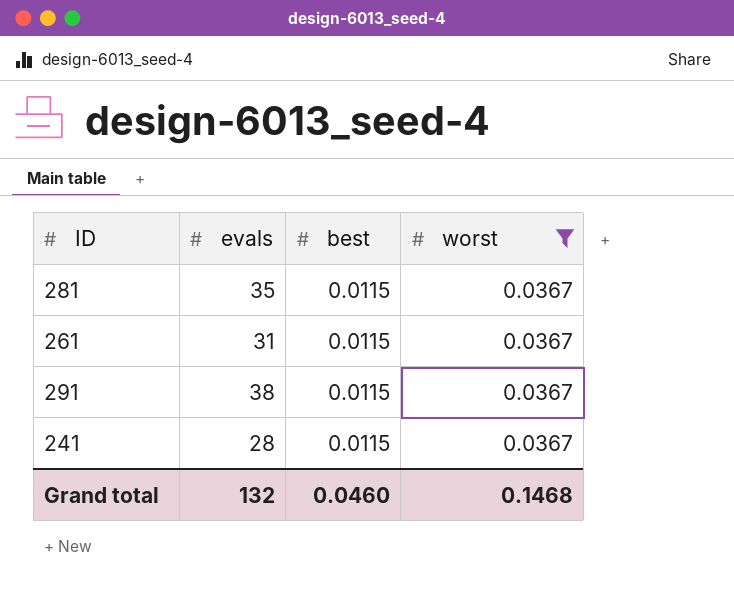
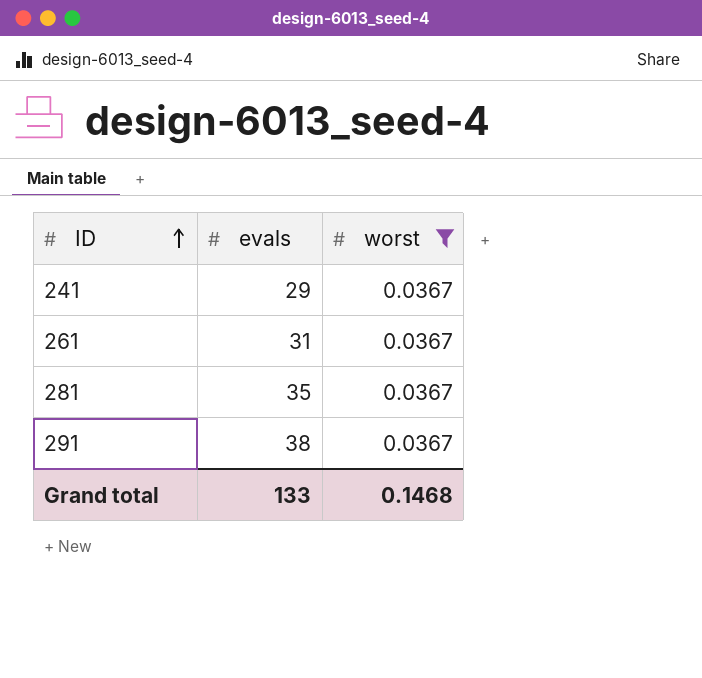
row order: none -> ID ascending
column best | position: 3 -> none
241 | evals: 28 -> 29
Grand total | evals: 132 -> 133

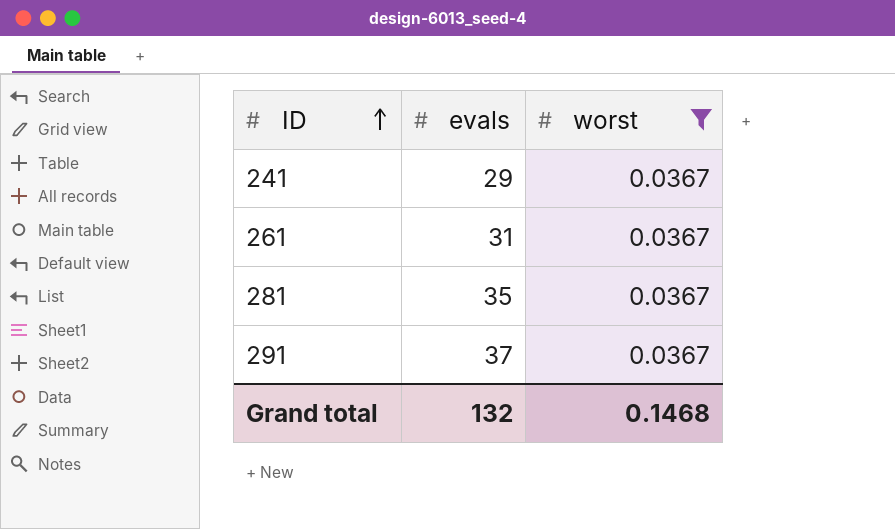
291 | evals: 38 -> 37
Grand total | evals: 133 -> 132

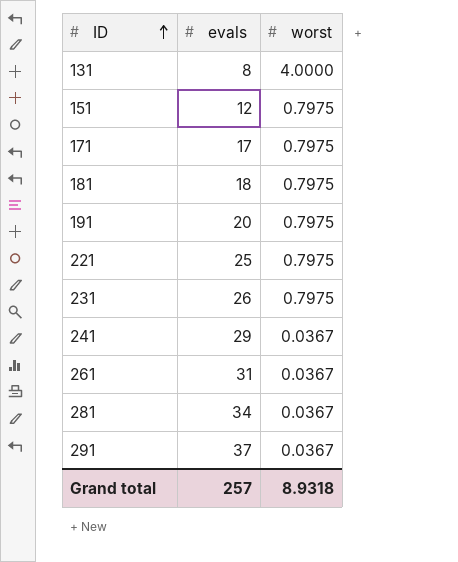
filter: worst = 0.0367 -> none
281 | evals: 35 -> 34
Grand total | evals: 132 -> 257
Grand total | worst: 0.1468 -> 8.9318

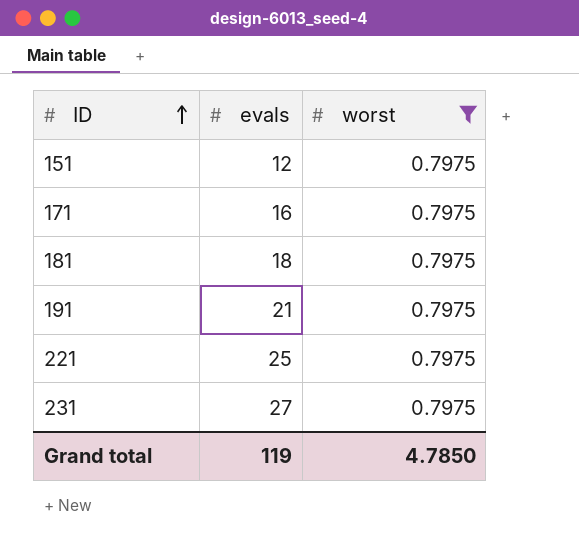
filter: none -> worst = 0.7975
171 | evals: 17 -> 16
191 | evals: 20 -> 21
231 | evals: 26 -> 27
Grand total | evals: 257 -> 119
Grand total | worst: 8.9318 -> 4.7850

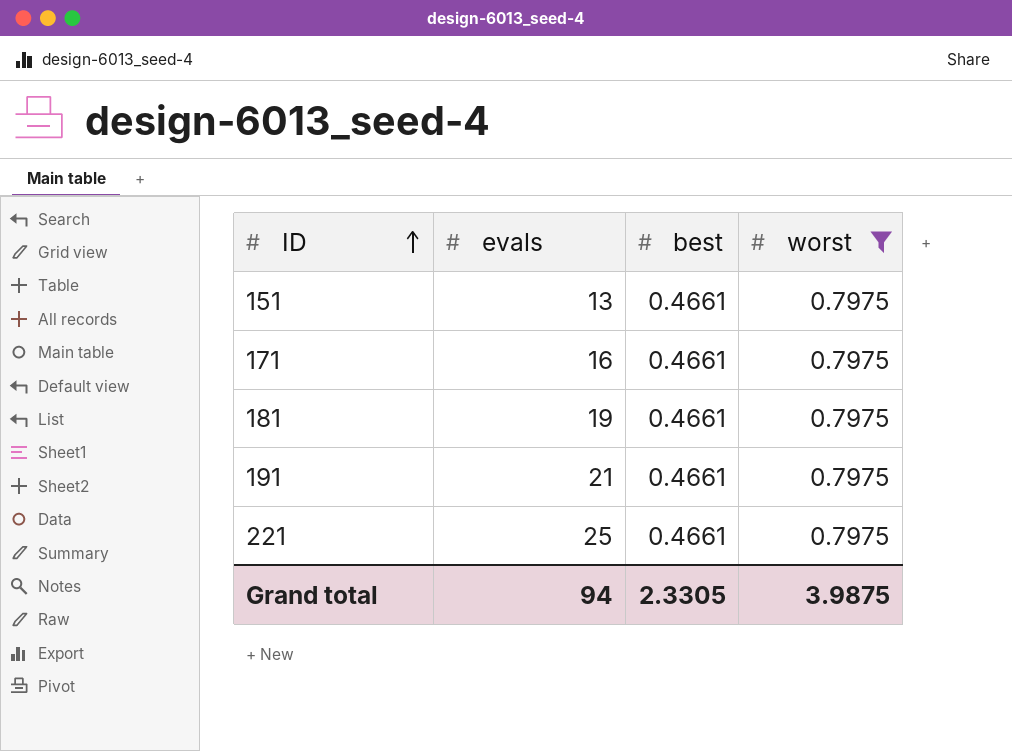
column best | position: none -> 3
row 231: 27 | 0.7975 -> none
151 | evals: 12 -> 13
181 | evals: 18 -> 19
Grand total | evals: 119 -> 94
Grand total | worst: 4.7850 -> 3.9875

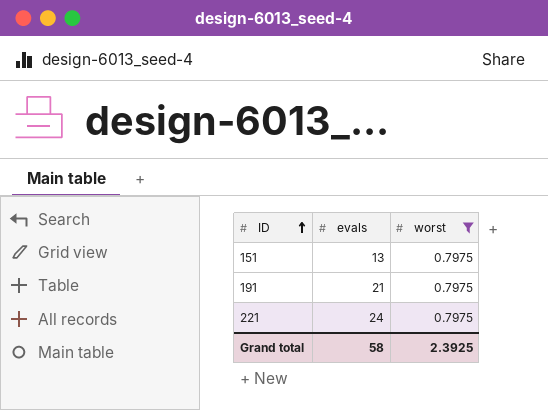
column best | position: 3 -> none
row 171: 16 | 0.4661 | 0.7975 -> none
row 181: 19 | 0.4661 | 0.7975 -> none
221 | evals: 25 -> 24
Grand total | evals: 94 -> 58
Grand total | worst: 3.9875 -> 2.3925

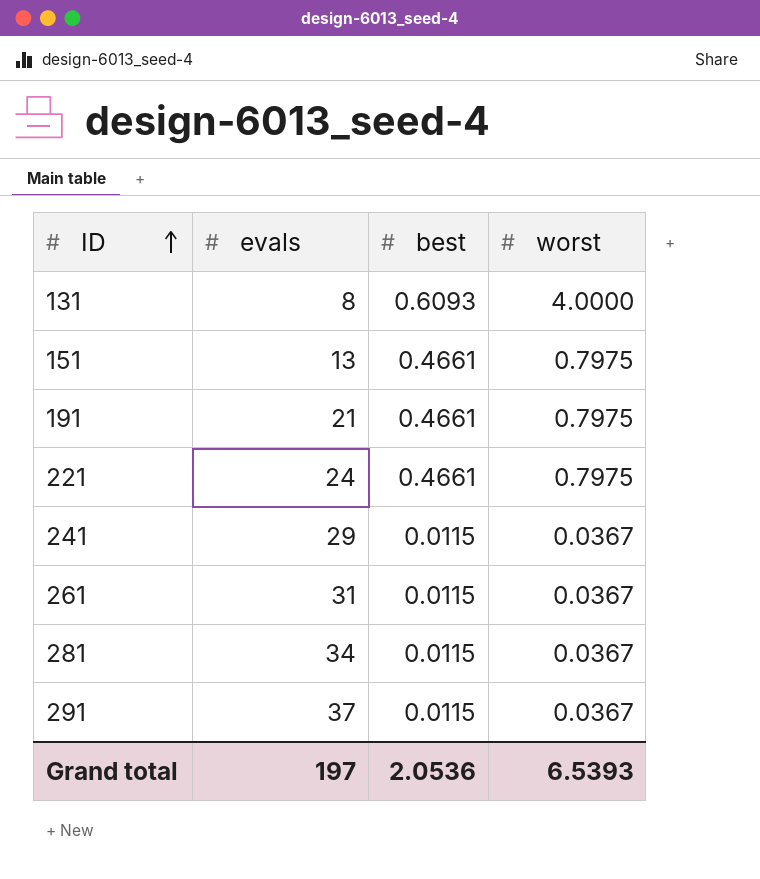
filter: worst = 0.7975 -> none
column best | position: none -> 3
Grand total | evals: 58 -> 197
Grand total | worst: 2.3925 -> 6.5393

